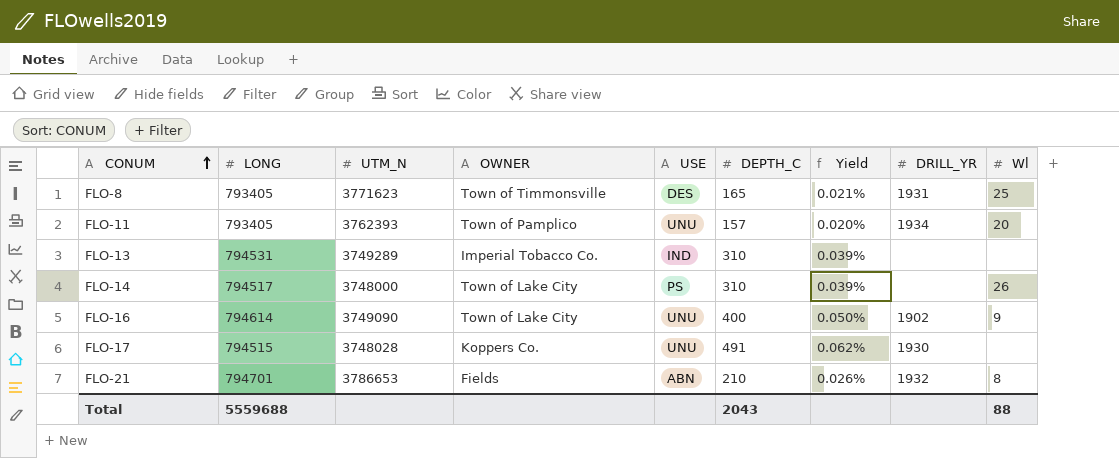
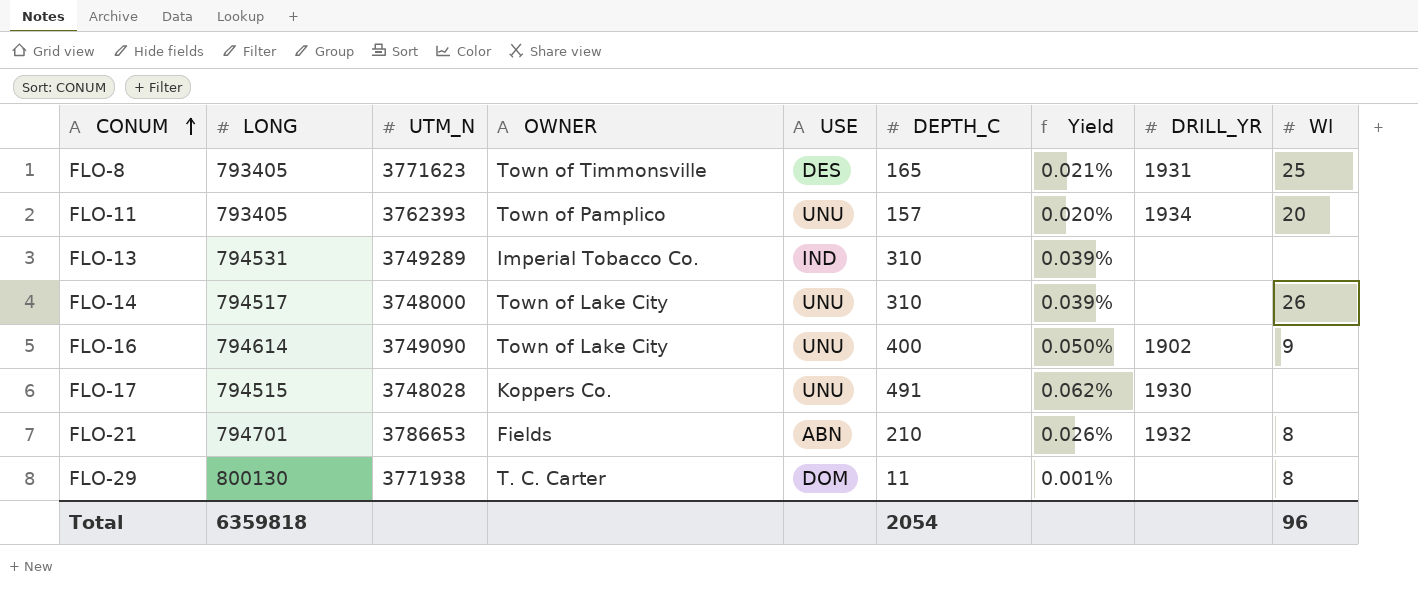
FLO-14 | USE: PS -> UNU
row FLO-29: none -> 800130 | 3771938 | T. C. Carter | DOM | 11 | 0.001% | none | 8
Total | LONG: 5559688 -> 6359818
Total | DEPTH_C: 2043 -> 2054
Total | Wl: 88 -> 96

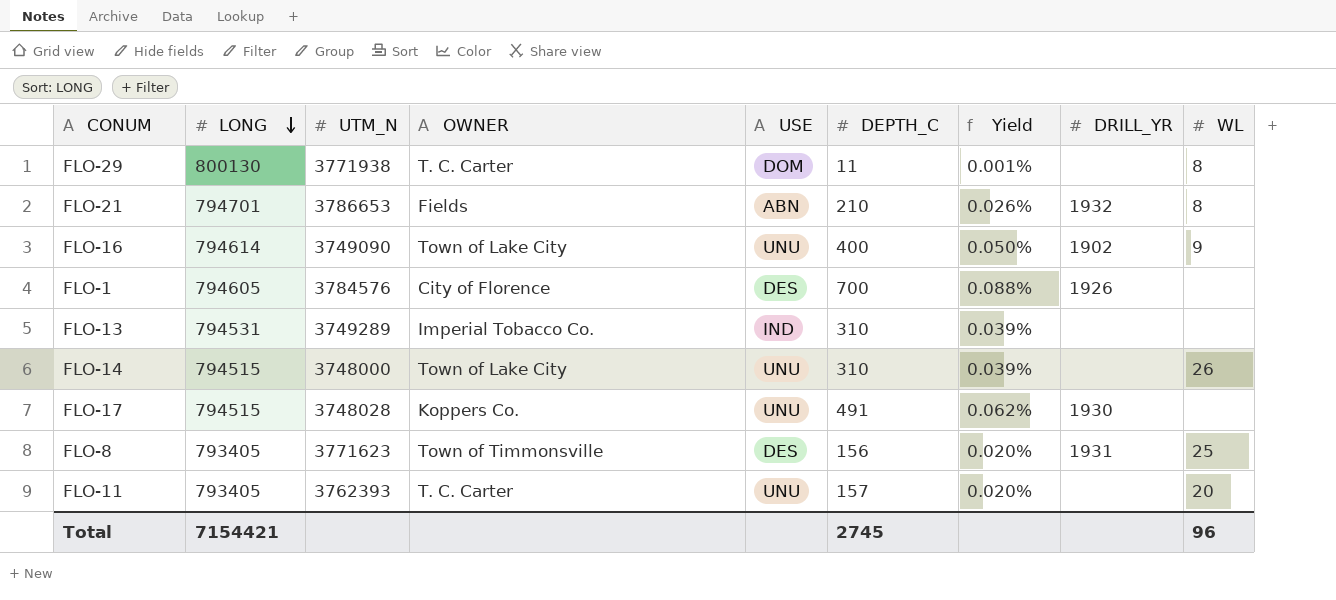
row order: CONUM ascending -> LONG descending
column name: Wl -> WL
row FLO-1: none -> 794605 | 3784576 | City of Florence | DES | 700 | 0.088% | 1926 | none
FLO-14 | LONG: 794517 -> 794515
FLO-8 | DEPTH_C: 165 -> 156
FLO-8 | Yield: 0.021% -> 0.020%
FLO-11 | OWNER: Town of Pamplico -> T. C. Carter
FLO-11 | DRILL_YR: 1934 -> none
Total | LONG: 6359818 -> 7154421
Total | DEPTH_C: 2054 -> 2745

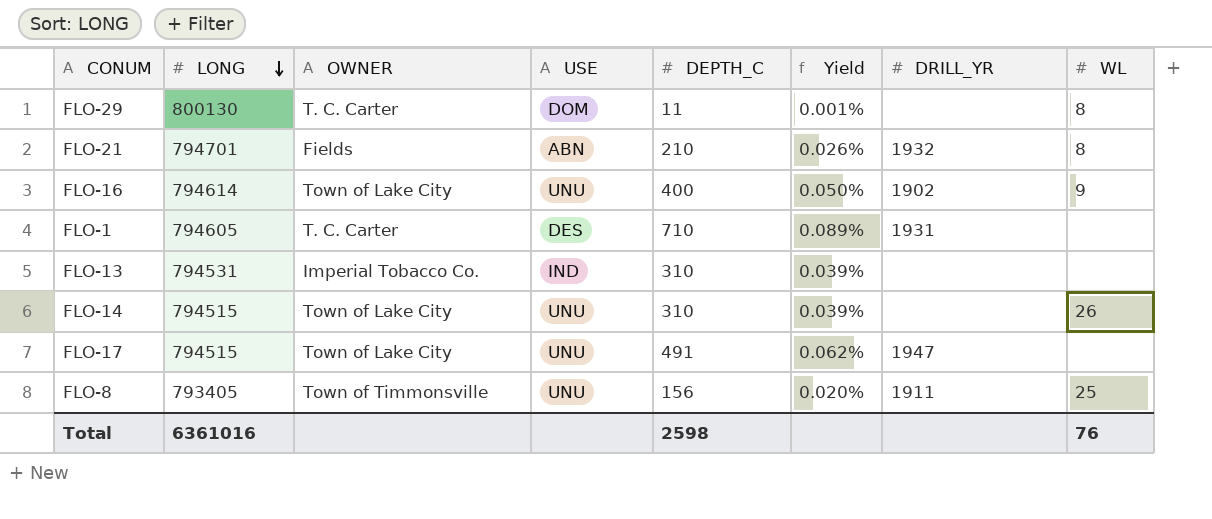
column UTM_N | position: 3 -> none
row FLO-11: 793405 | 3762393 | T. C. Carter | UNU | 157 | 0.020% | none | 20 -> none
FLO-1 | OWNER: City of Florence -> T. C. Carter
FLO-1 | DEPTH_C: 700 -> 710
FLO-1 | Yield: 0.088% -> 0.089%
FLO-1 | DRILL_YR: 1926 -> 1931
FLO-17 | OWNER: Koppers Co. -> Town of Lake City
FLO-17 | DRILL_YR: 1930 -> 1947
FLO-8 | USE: DES -> UNU
FLO-8 | DRILL_YR: 1931 -> 1911
Total | LONG: 7154421 -> 6361016
Total | DEPTH_C: 2745 -> 2598
Total | WL: 96 -> 76

